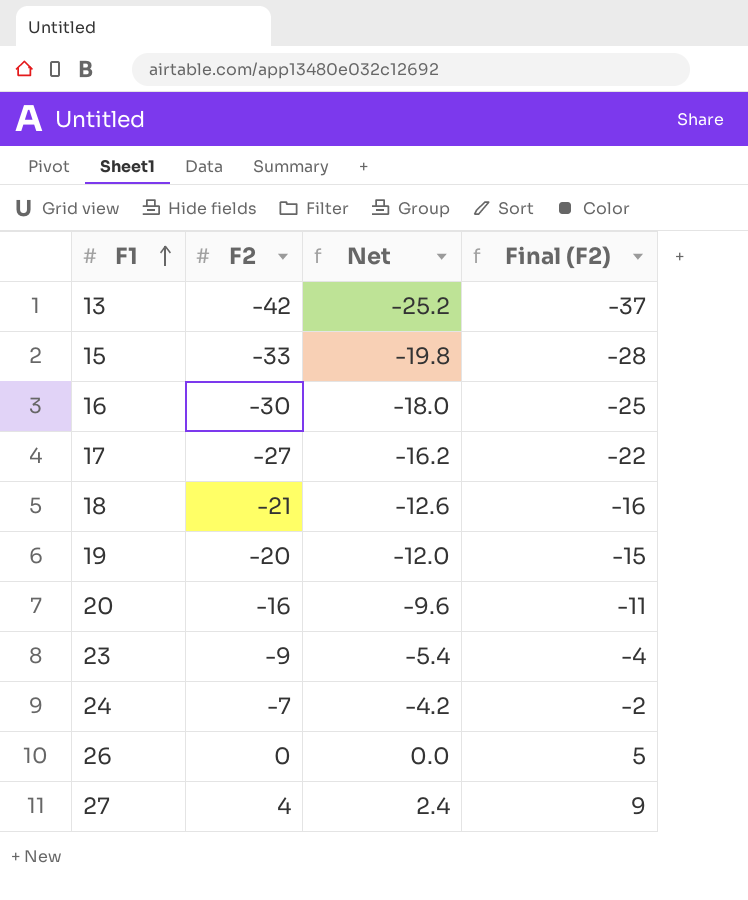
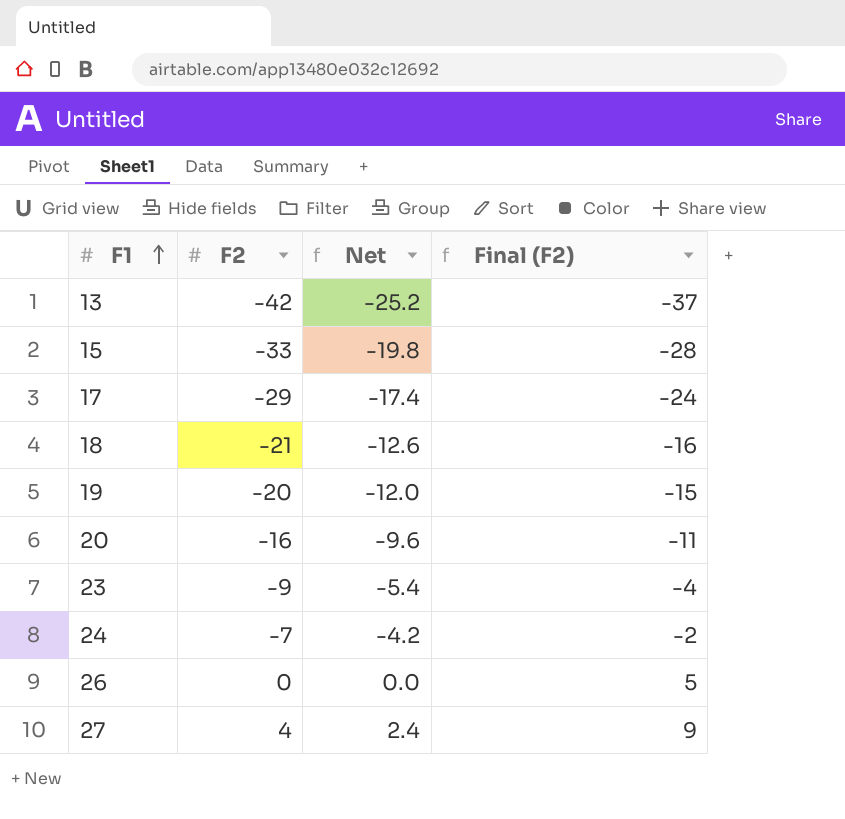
row 16: -30 | -18.0 | -25 -> none
17 | F2: -27 -> -29
17 | Net: -16.2 -> -17.4
17 | Final (F2): -22 -> -24

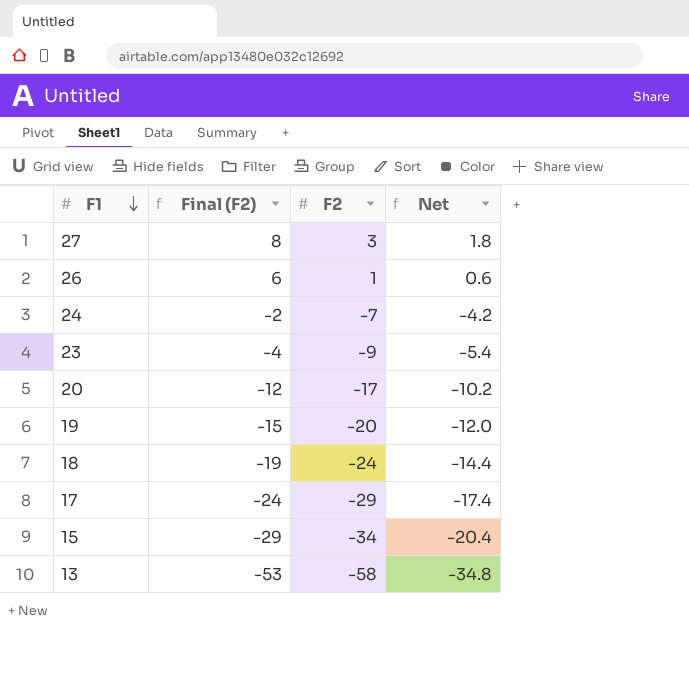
row order: F1 ascending -> F1 descending
column Final (F2) | position: 4 -> 2
27 | Final (F2): 9 -> 8
27 | F2: 4 -> 3
27 | Net: 2.4 -> 1.8
26 | Final (F2): 5 -> 6
26 | F2: 0 -> 1
26 | Net: 0.0 -> 0.6
20 | Final (F2): -11 -> -12
20 | F2: -16 -> -17
20 | Net: -9.6 -> -10.2
18 | Final (F2): -16 -> -19
18 | F2: -21 -> -24
18 | Net: -12.6 -> -14.4
15 | Final (F2): -28 -> -29
15 | F2: -33 -> -34
15 | Net: -19.8 -> -20.4
13 | Final (F2): -37 -> -53
13 | F2: -42 -> -58
13 | Net: -25.2 -> -34.8

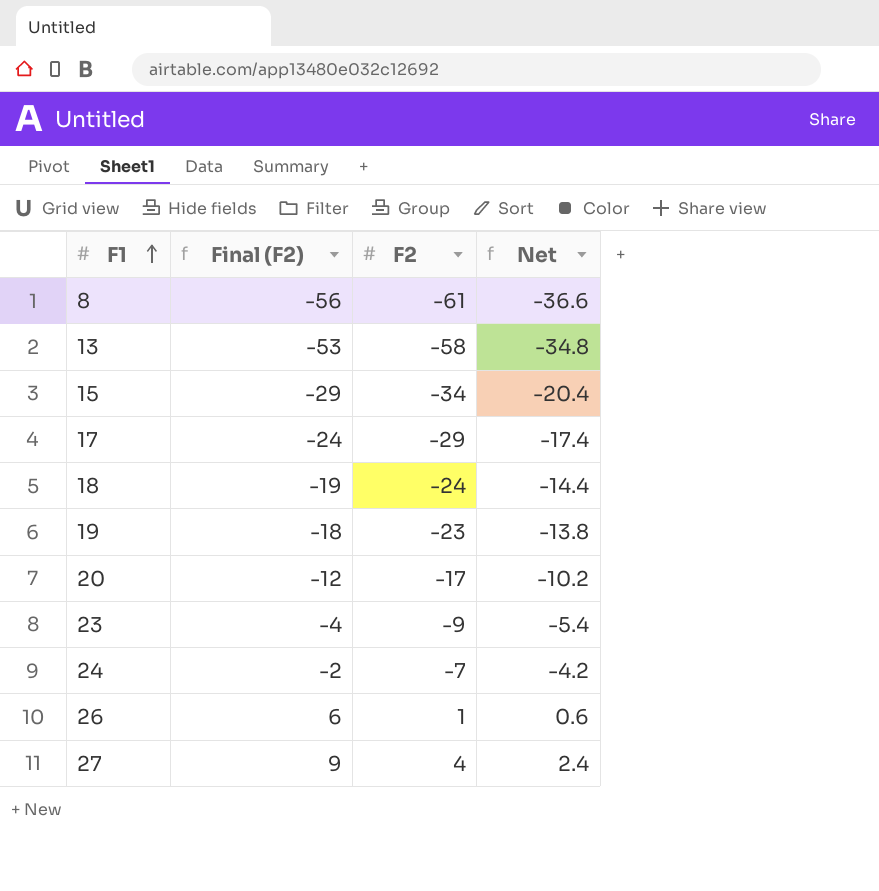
row order: F1 descending -> F1 ascending
row 8: none -> -56 | -61 | -36.6
19 | Final (F2): -15 -> -18
19 | F2: -20 -> -23
19 | Net: -12.0 -> -13.8
27 | Final (F2): 8 -> 9
27 | F2: 3 -> 4
27 | Net: 1.8 -> 2.4

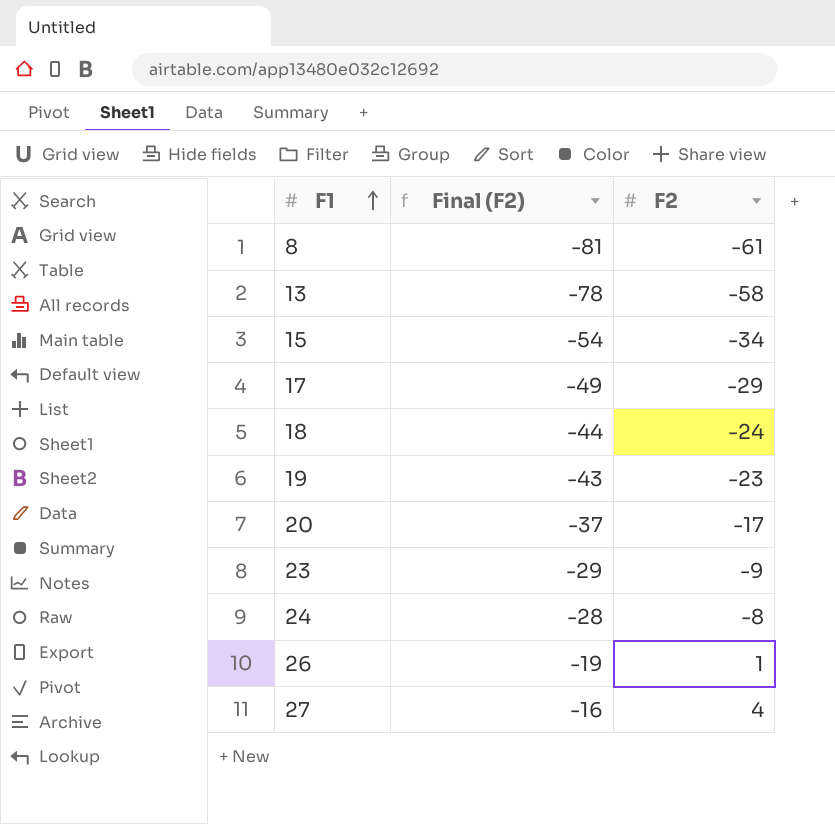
column Net | formula: [F2] * 0.6 -> none
column Final (F2) | formula: [F2] + 5 -> [F2] - 20
24 | F2: -7 -> -8

